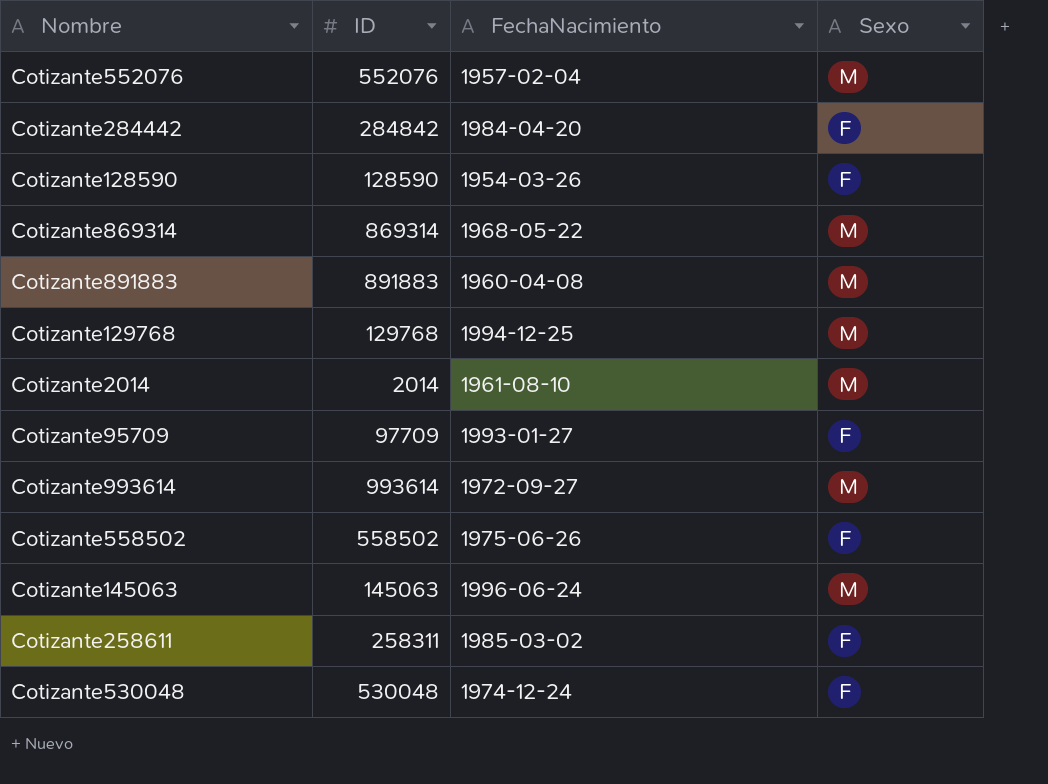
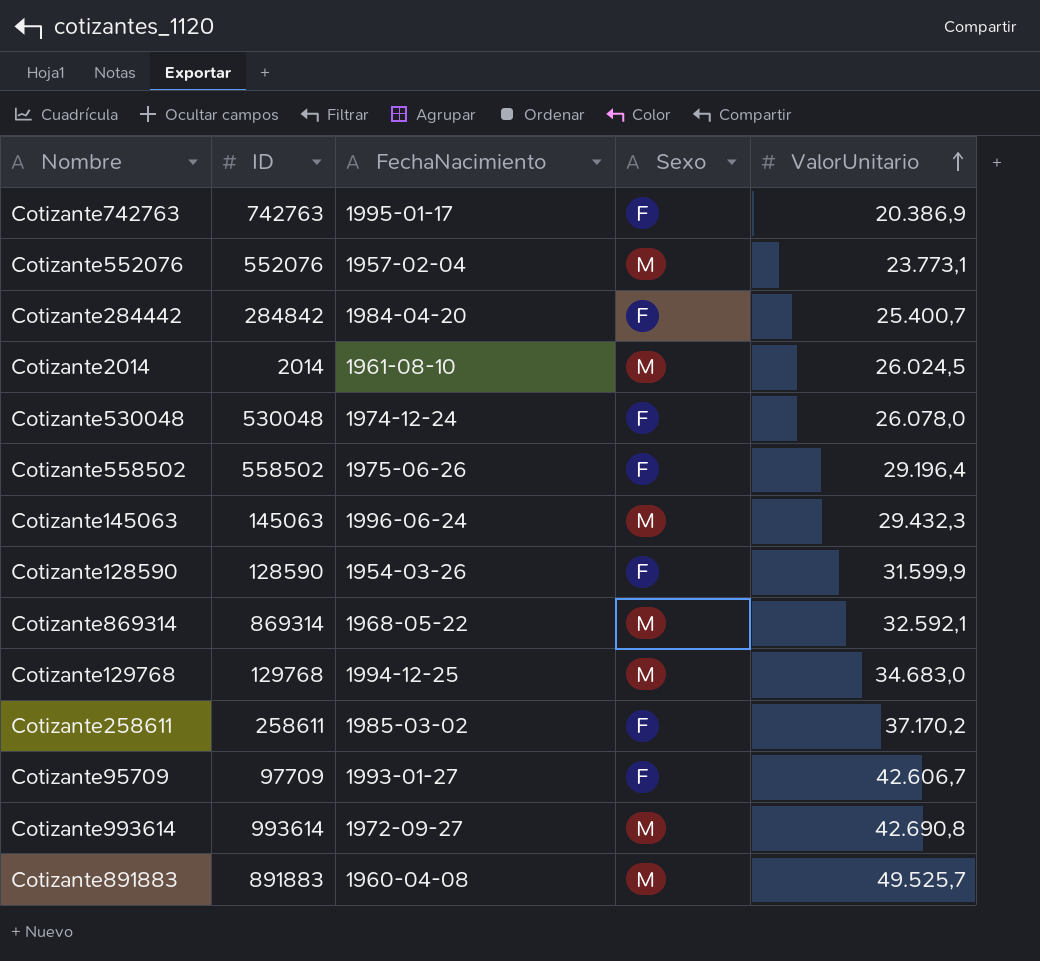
row order: none -> ValorUnitario ascending
column ValorUnitario | position: none -> 5
row Cotizante742763: none -> 742763 | 1995-01-17 | F | 20.386,9
Cotizante258611 | ID: 258311 -> 258611

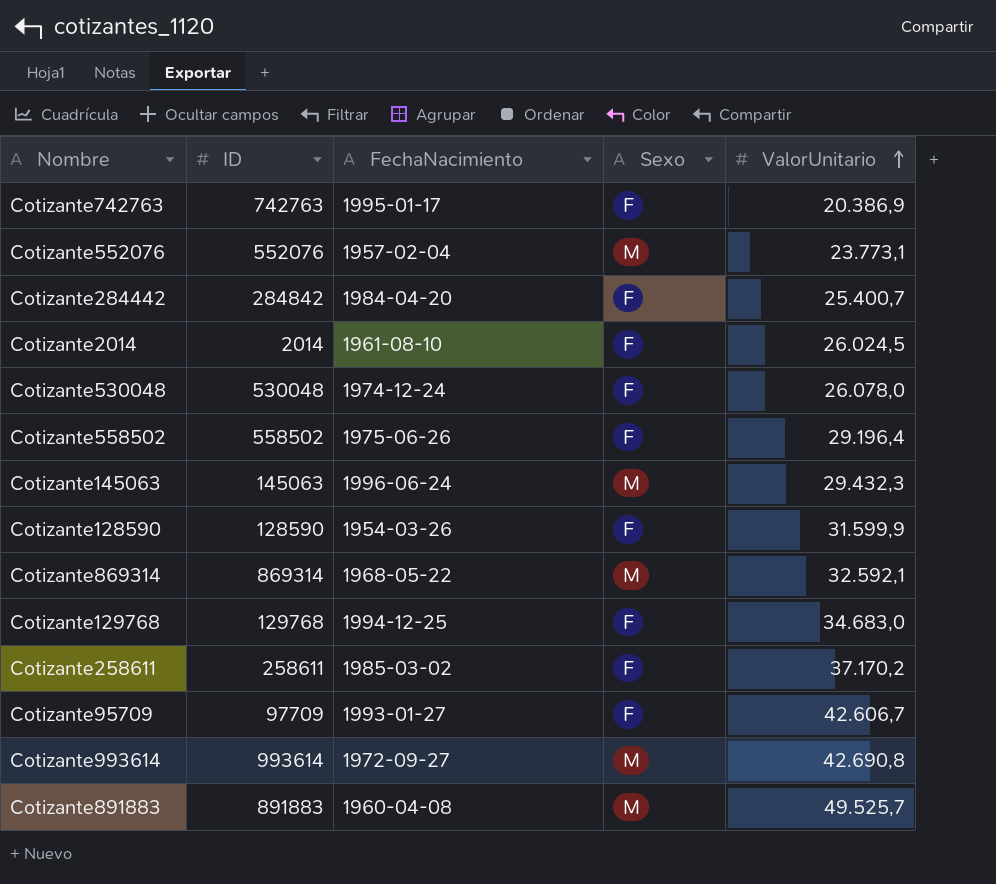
Cotizante2014 | Sexo: M -> F
Cotizante129768 | Sexo: M -> F

